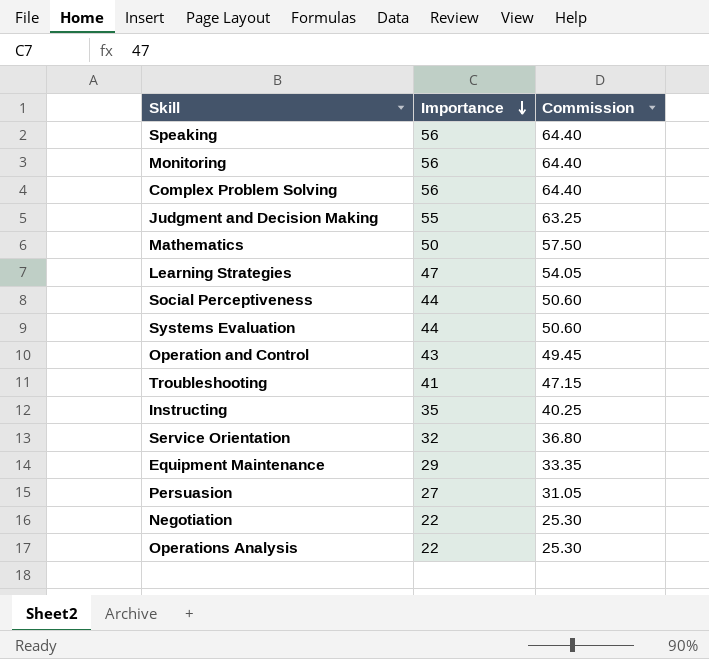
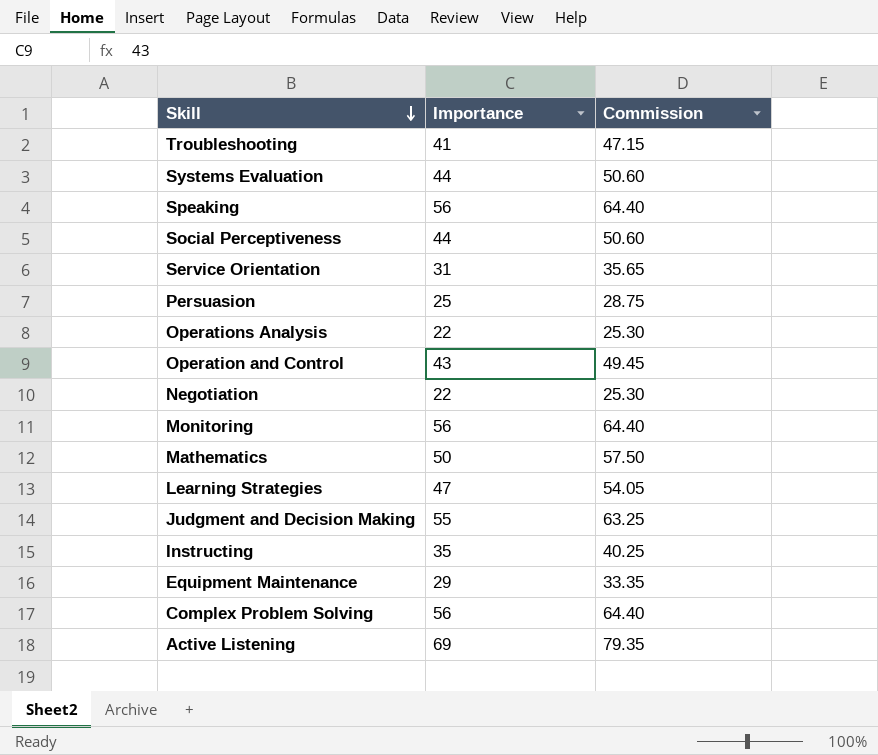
row order: Importance descending -> Skill descending
Service Orientation | Importance: 32 -> 31
Service Orientation | Commission: 36.80 -> 35.65
Persuasion | Importance: 27 -> 25
Persuasion | Commission: 31.05 -> 28.75
row Active Listening: none -> 69 | 79.35

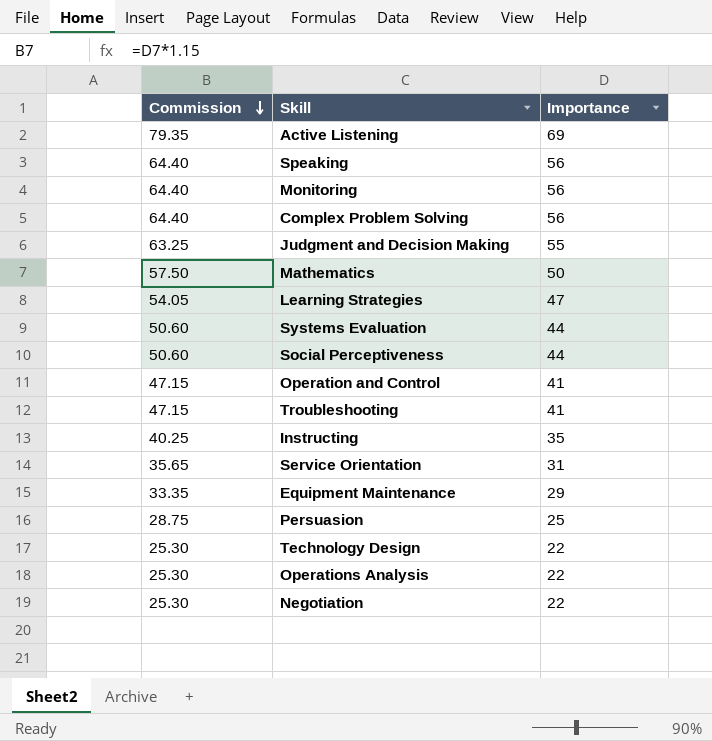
row order: Skill descending -> Commission descending
column Commission | position: 3 -> 1
Operation and Control | Commission: 49.45 -> 47.15
Operation and Control | Importance: 43 -> 41
row Technology Design: none -> 25.30 | 22

